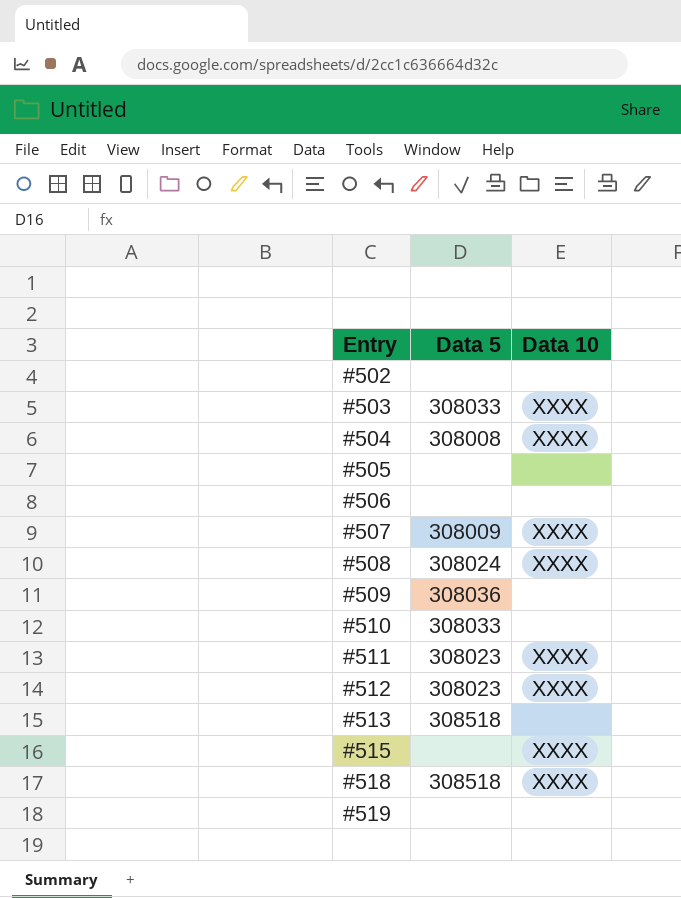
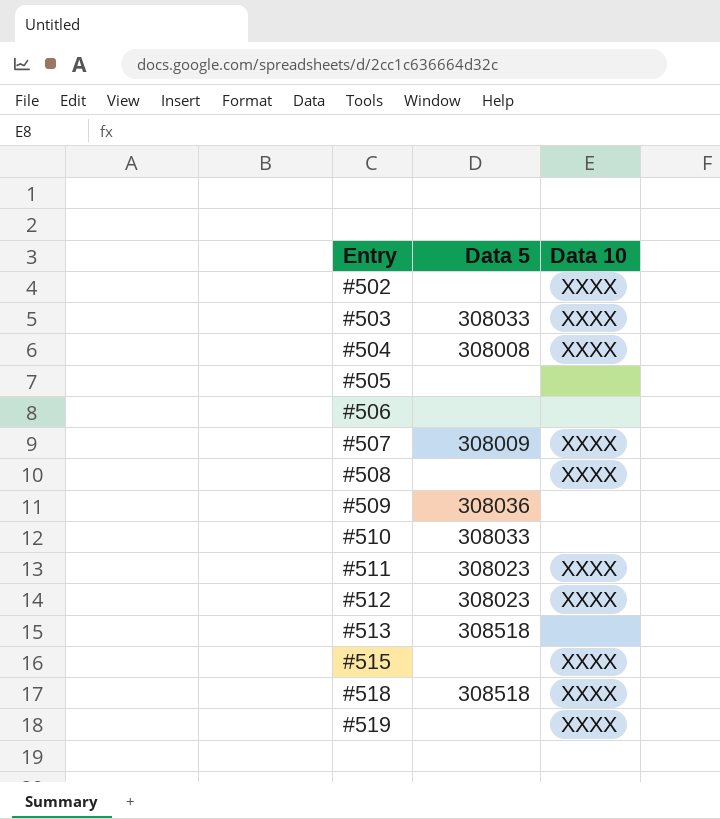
#502 | Data 10: none -> XXXX
#508 | Data 5: 308024 -> none
#519 | Data 10: none -> XXXX

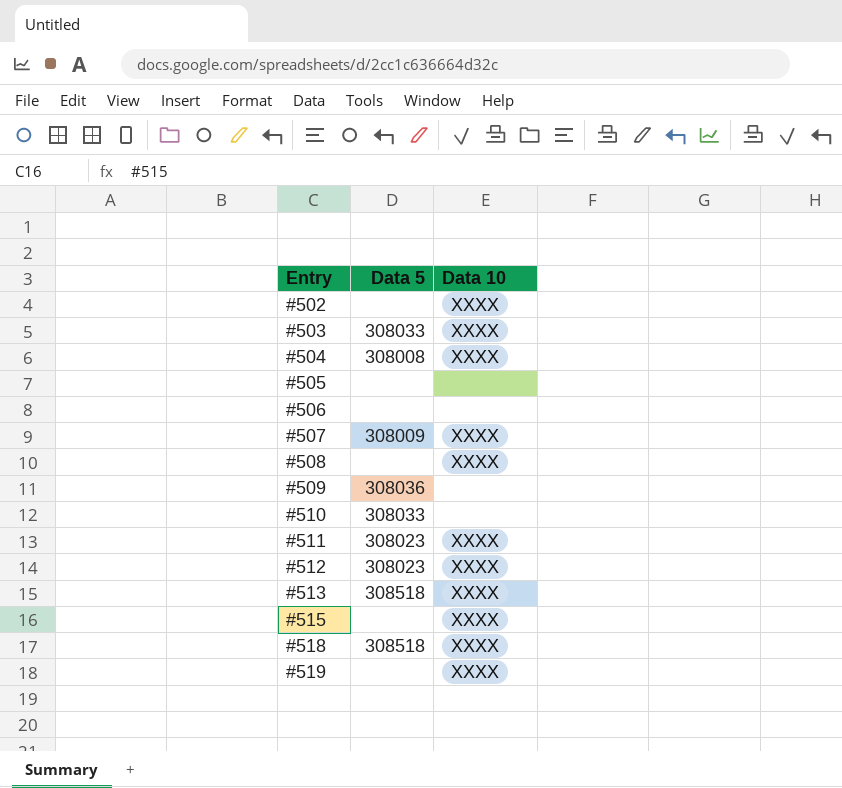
#513 | Data 10: none -> XXXX

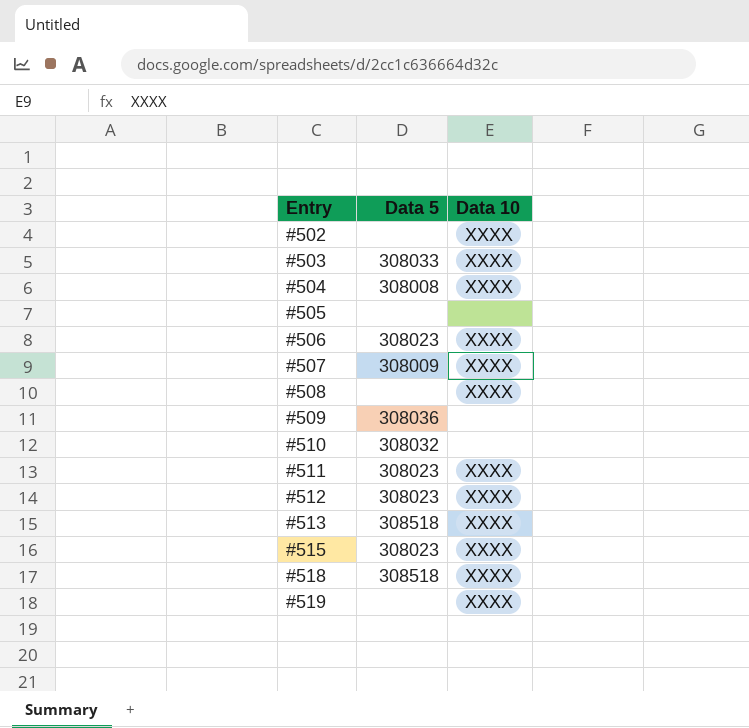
#506 | Data 5: none -> 308023
#506 | Data 10: none -> XXXX
#510 | Data 5: 308033 -> 308032
#515 | Data 5: none -> 308023

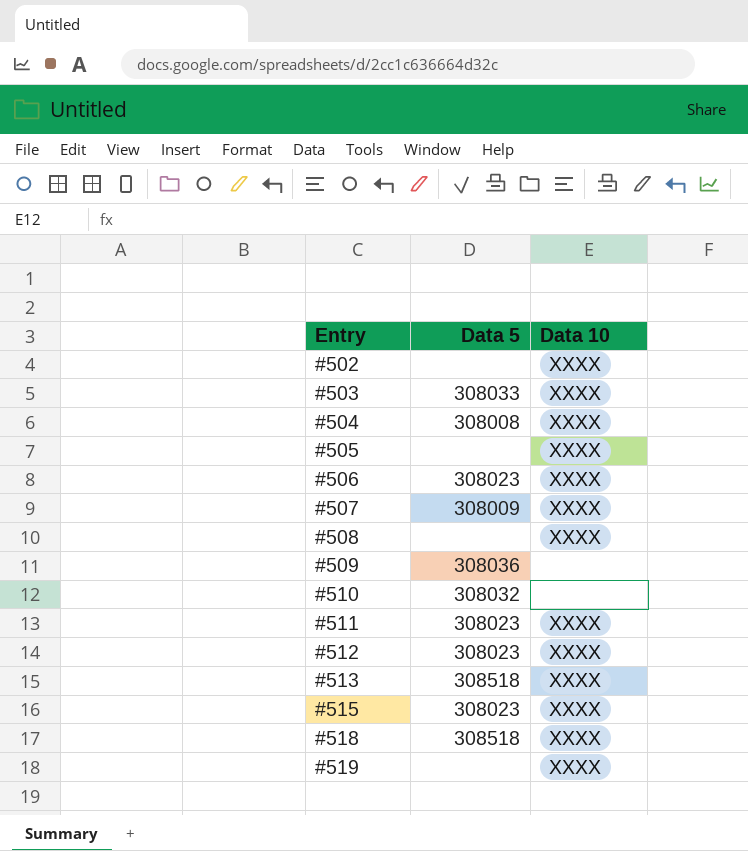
#505 | Data 10: none -> XXXX

